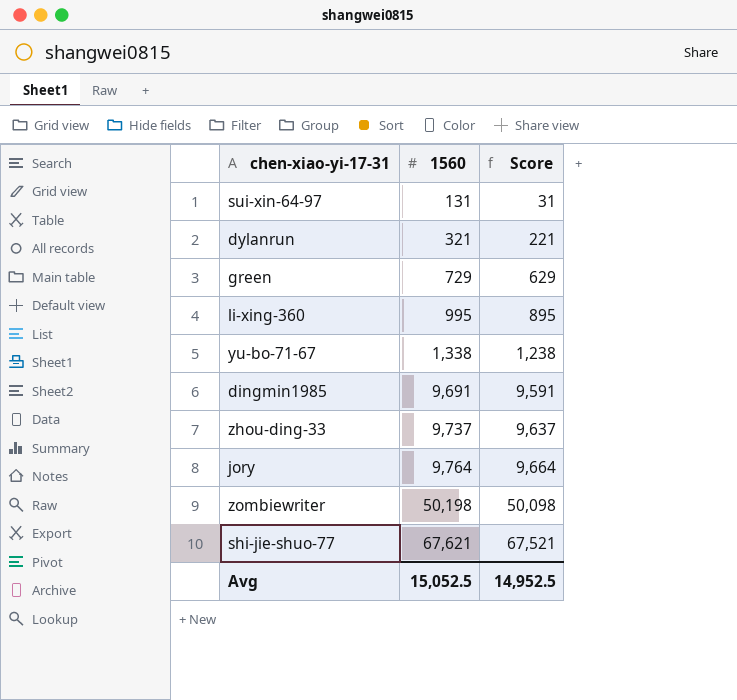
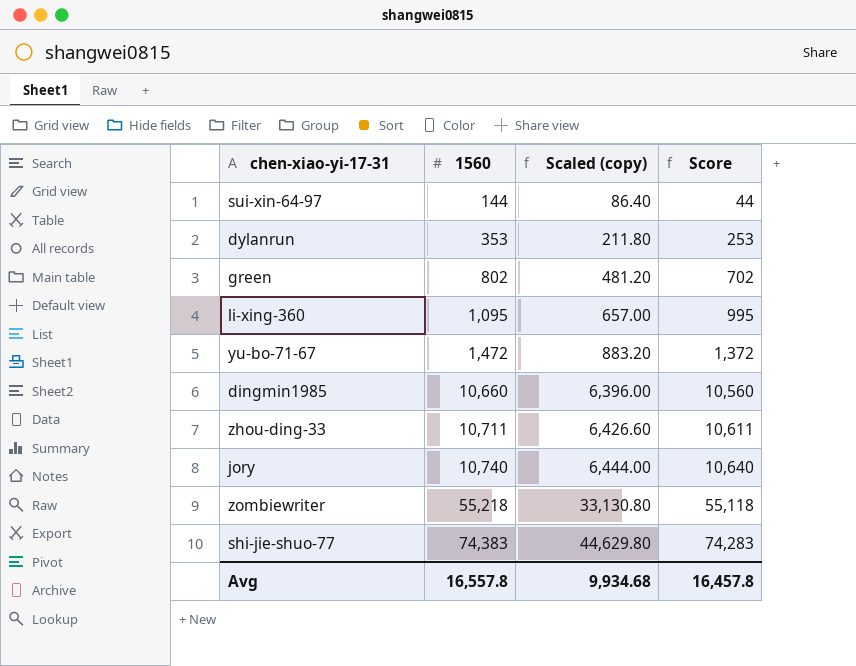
column Scaled (copy) | formula: none -> [1560] * 0.6
sui-xin-64-97 | 1560: 131 -> 144
sui-xin-64-97 | Score: 31 -> 44
dylanrun | 1560: 321 -> 353
dylanrun | Score: 221 -> 253
green | 1560: 729 -> 802
green | Score: 629 -> 702
li-xing-360 | 1560: 995 -> 1,095
li-xing-360 | Score: 895 -> 995
yu-bo-71-67 | 1560: 1,338 -> 1,472
yu-bo-71-67 | Score: 1,238 -> 1,372
dingmin1985 | 1560: 9,691 -> 10,660
dingmin1985 | Score: 9,591 -> 10,560
zhou-ding-33 | 1560: 9,737 -> 10,711
zhou-ding-33 | Score: 9,637 -> 10,611
jory | 1560: 9,764 -> 10,740
jory | Score: 9,664 -> 10,640
zombiewriter | 1560: 50,198 -> 55,218
zombiewriter | Score: 50,098 -> 55,118
shi-jie-shuo-77 | 1560: 67,621 -> 74,383
shi-jie-shuo-77 | Score: 67,521 -> 74,283
Avg | 1560: 15,052.5 -> 16,557.8
Avg | Score: 14,952.5 -> 16,457.8

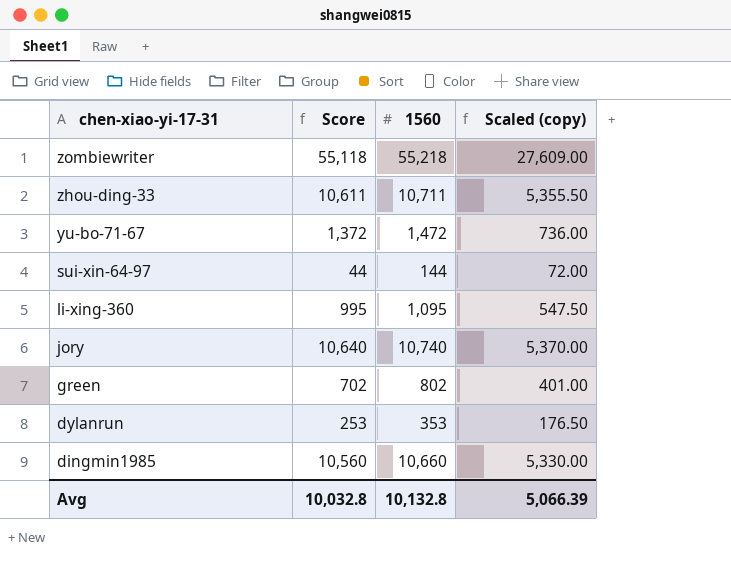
row order: 1560 ascending -> chen-xiao-yi-17-31 descending
column Score | position: 4 -> 2
column Scaled (copy) | formula: [1560] * 0.6 -> [1560] * 0.5
row shi-jie-shuo-77: 74,383 | 44,629.80 | 74,283 -> none
Avg | Score: 16,457.8 -> 10,032.8
Avg | 1560: 16,557.8 -> 10,132.8
Avg | Scaled (copy): 9,934.68 -> 5,066.39

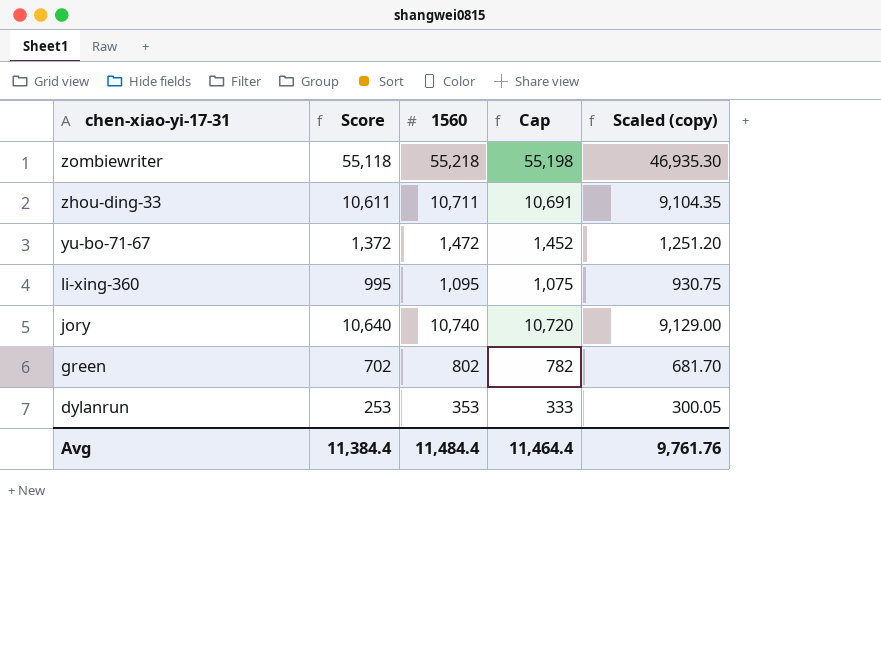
column Cap | formula: none -> [1560] - 20
column Scaled (copy) | formula: [1560] * 0.5 -> [1560] * 0.85
row sui-xin-64-97: 44 | 144 | 72.00 -> none
row dingmin1985: 10,560 | 10,660 | 5,330.00 -> none
Avg | Score: 10,032.8 -> 11,384.4
Avg | 1560: 10,132.8 -> 11,484.4
Avg | Scaled (copy): 5,066.39 -> 9,761.76

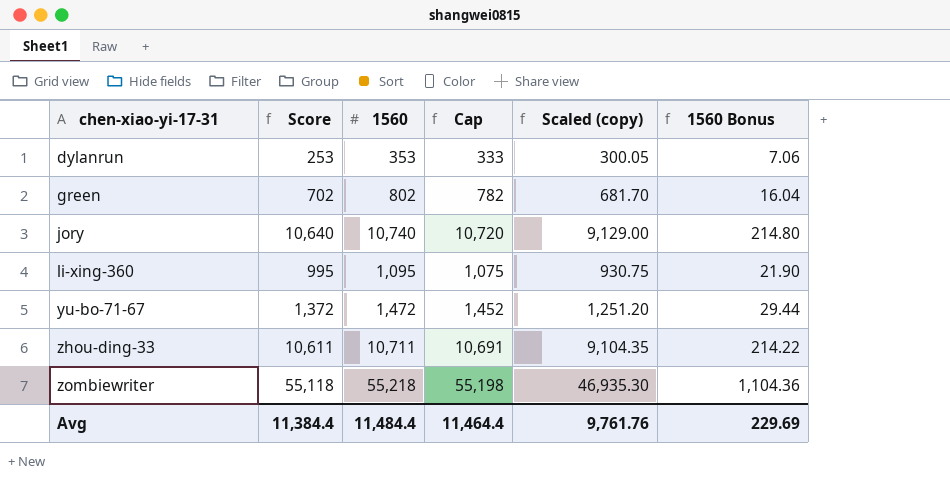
row order: chen-xiao-yi-17-31 descending -> chen-xiao-yi-17-31 ascending
column 1560 Bonus | formula: none -> [1560] * 0.02

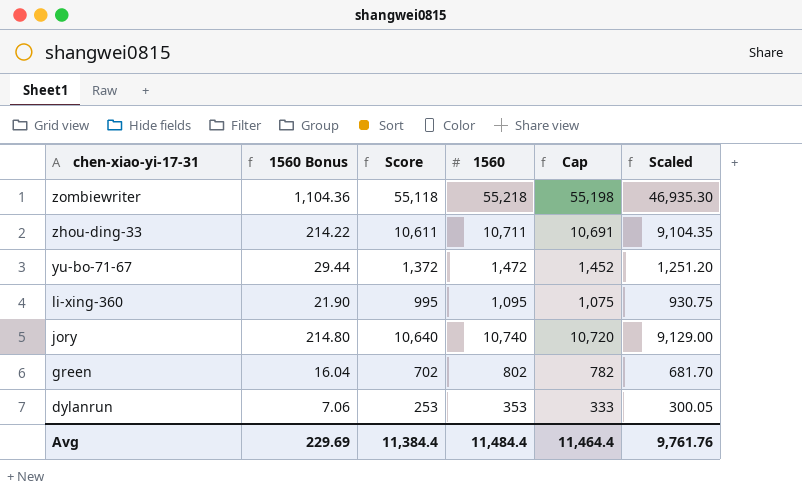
row order: chen-xiao-yi-17-31 ascending -> chen-xiao-yi-17-31 descending
column 1560 Bonus | position: 6 -> 2
column name: Scaled (copy) -> Scaled

